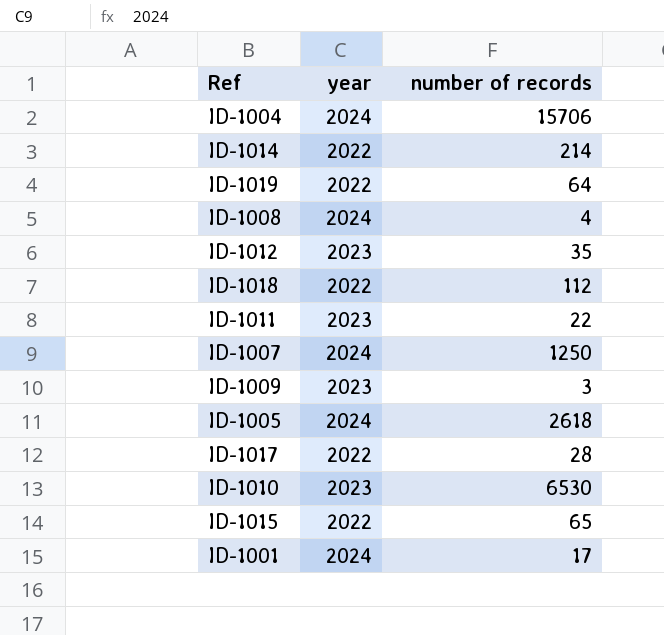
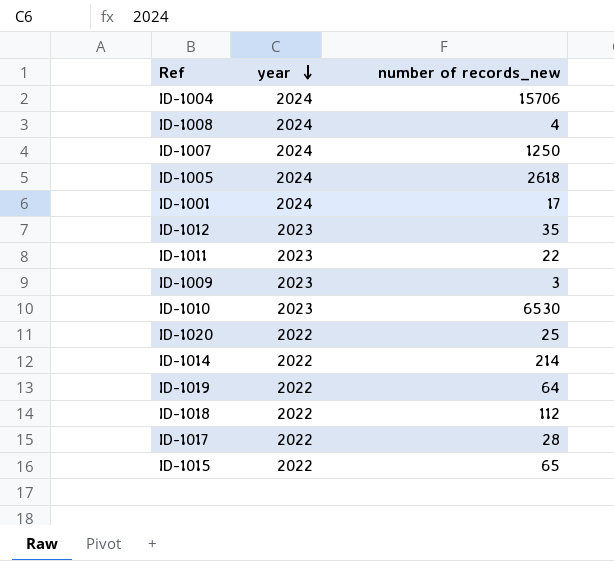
row order: none -> year descending
column name: number of records -> number of records_new
row ID-1020: none -> 2022 | 25

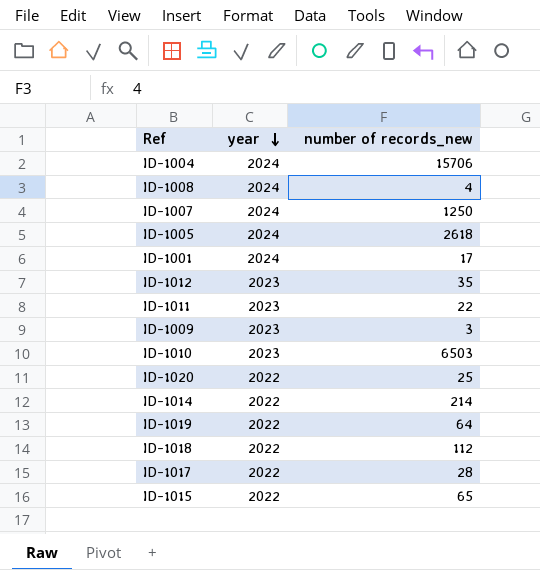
ID-1010 | number of records_new: 6530 -> 6503

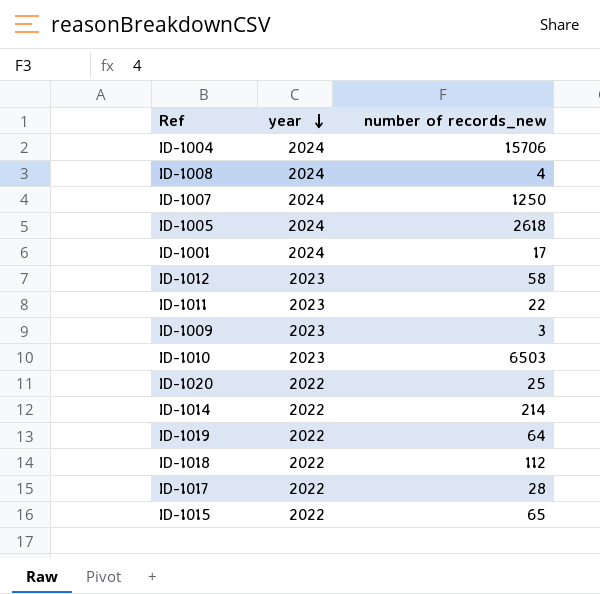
ID-1012 | number of records_new: 35 -> 58

